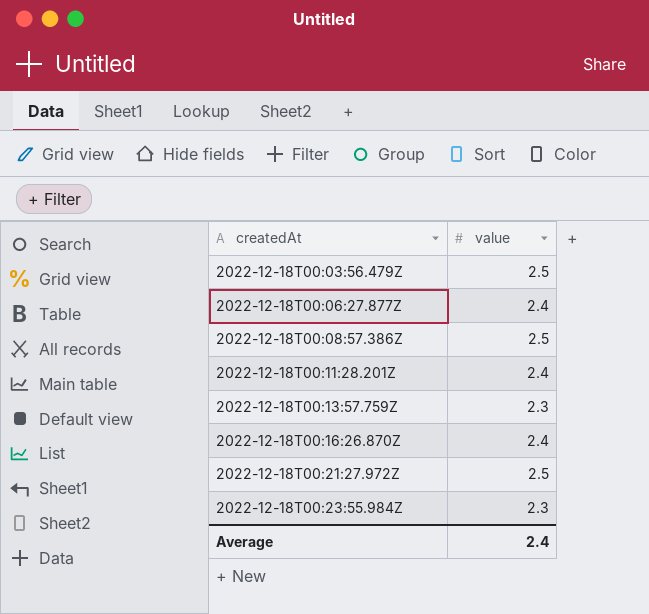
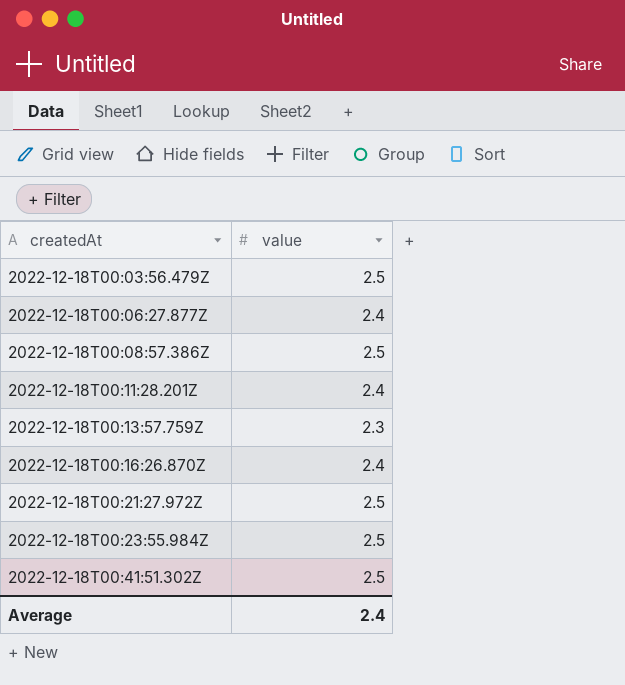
2022-12-18T00:23:55.984Z | value: 2.3 -> 2.5
row 2022-12-18T00:41:51.302Z: none -> 2.5

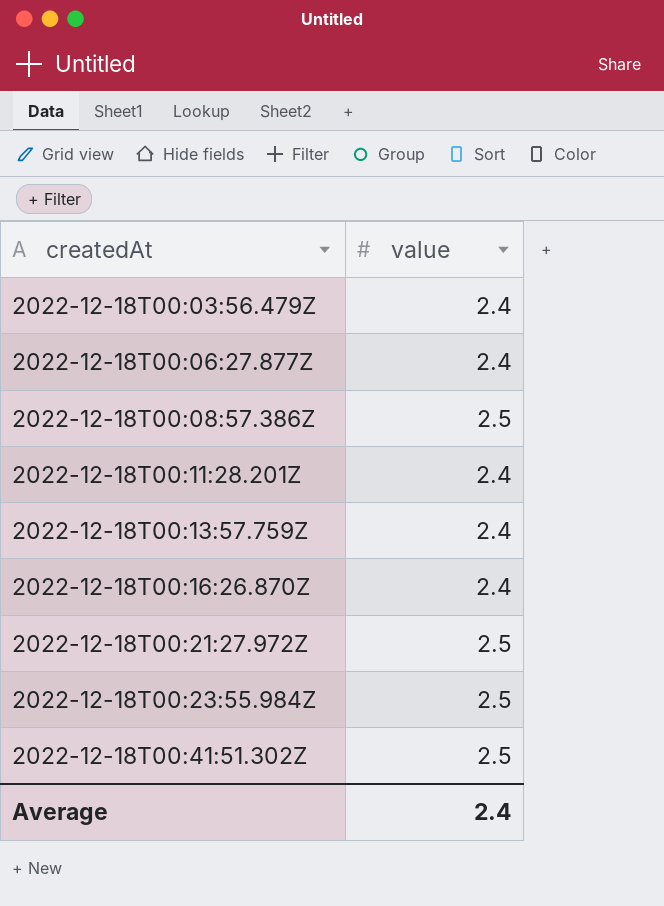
2022-12-18T00:03:56.479Z | value: 2.5 -> 2.4
2022-12-18T00:13:57.759Z | value: 2.3 -> 2.4

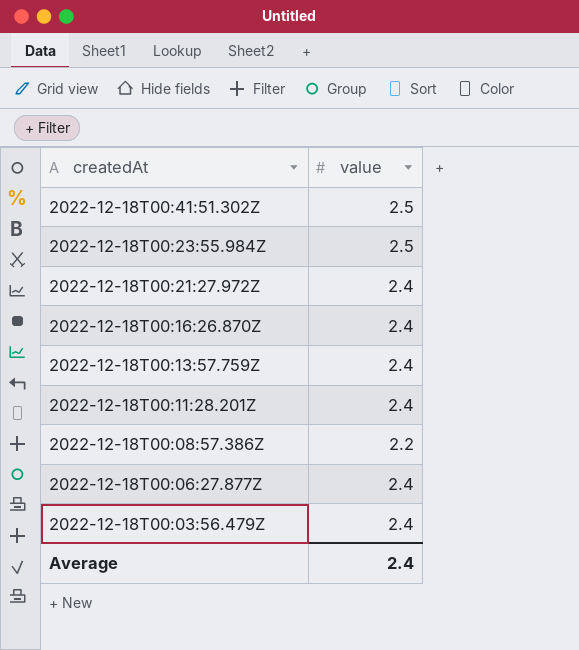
row order: createdAt ascending -> createdAt descending
2022-12-18T00:21:27.972Z | value: 2.5 -> 2.4
2022-12-18T00:08:57.386Z | value: 2.5 -> 2.2

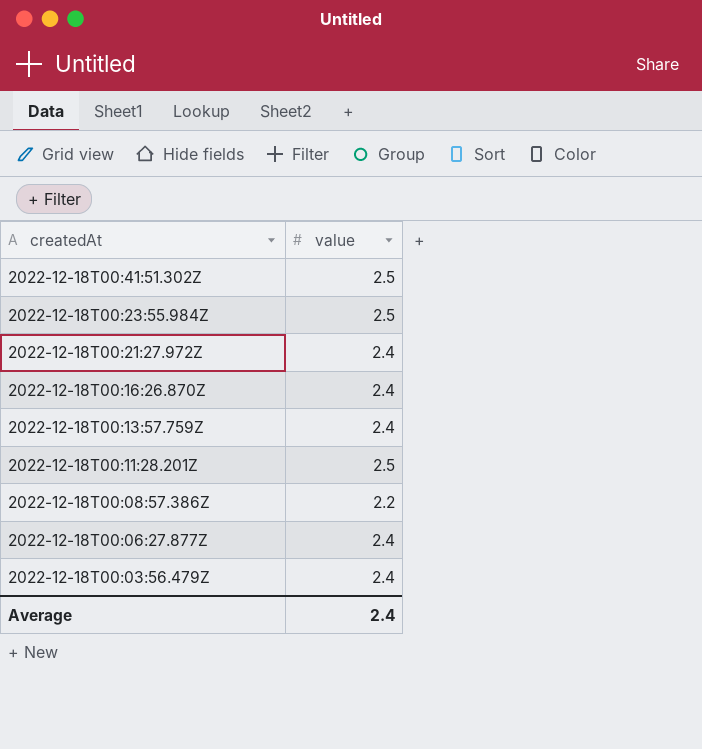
2022-12-18T00:11:28.201Z | value: 2.4 -> 2.5

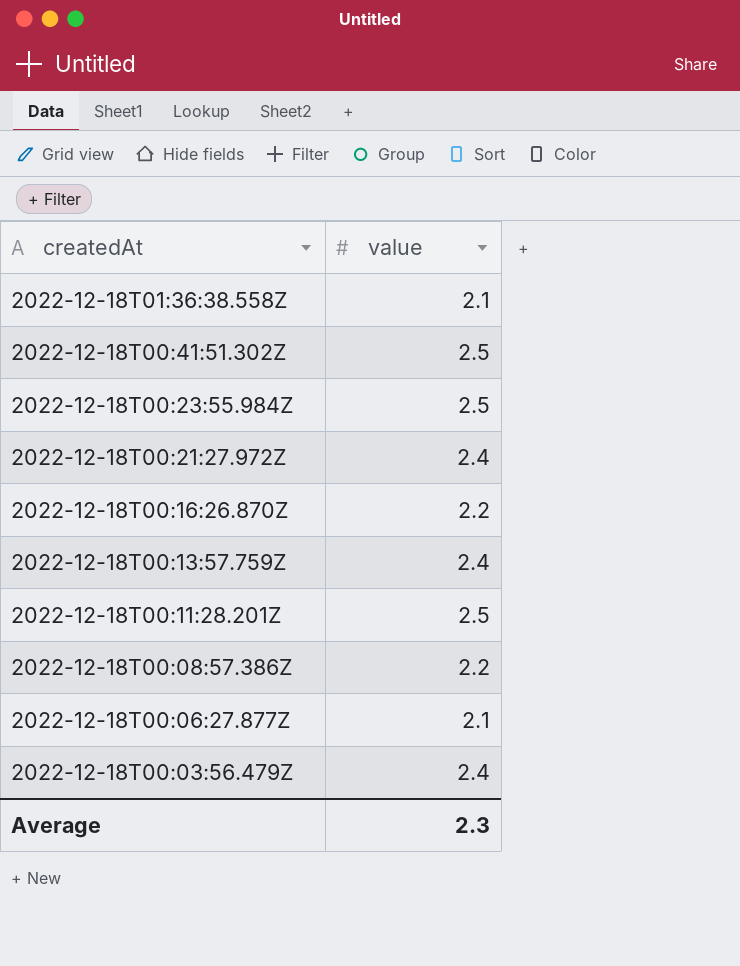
row 2022-12-18T01:36:38.558Z: none -> 2.1
2022-12-18T00:16:26.870Z | value: 2.4 -> 2.2
2022-12-18T00:06:27.877Z | value: 2.4 -> 2.1
Average | value: 2.4 -> 2.3

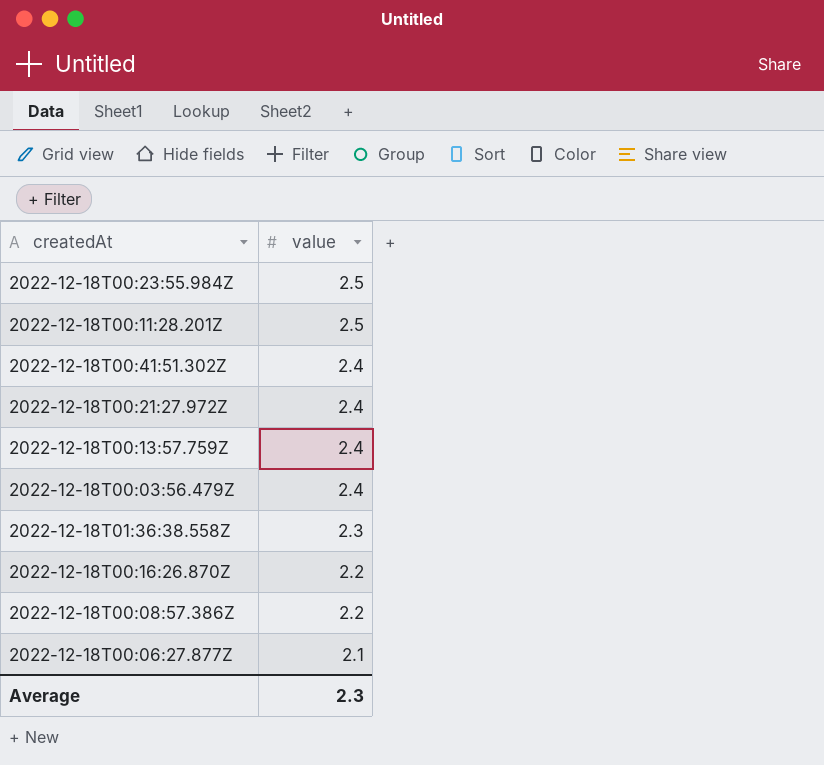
row order: createdAt descending -> value descending
2022-12-18T00:41:51.302Z | value: 2.5 -> 2.4
2022-12-18T01:36:38.558Z | value: 2.1 -> 2.3

